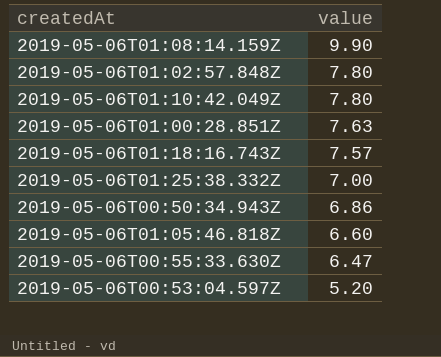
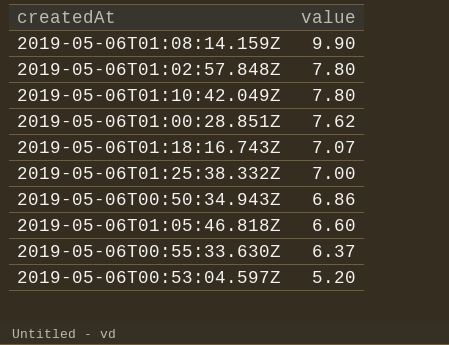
2019-05-06T01:00:28.851Z | value: 7.63 -> 7.62
2019-05-06T01:18:16.743Z | value: 7.57 -> 7.07
2019-05-06T00:55:33.630Z | value: 6.47 -> 6.37

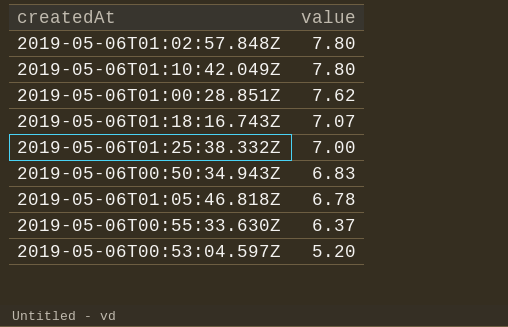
row 2019-05-06T01:08:14.159Z: 9.90 -> none
2019-05-06T00:50:34.943Z | value: 6.86 -> 6.83
2019-05-06T01:05:46.818Z | value: 6.60 -> 6.78

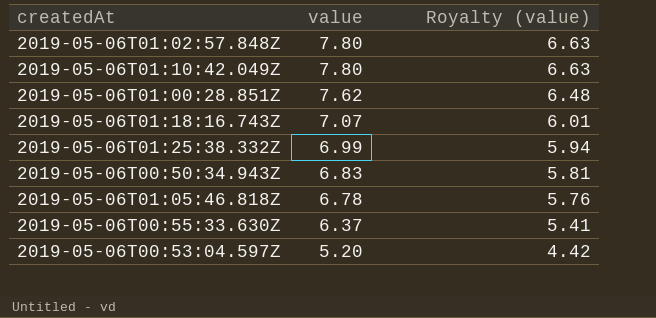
column Royalty (value) | formula: none -> [value] * 0.85
2019-05-06T01:25:38.332Z | value: 7.00 -> 6.99

